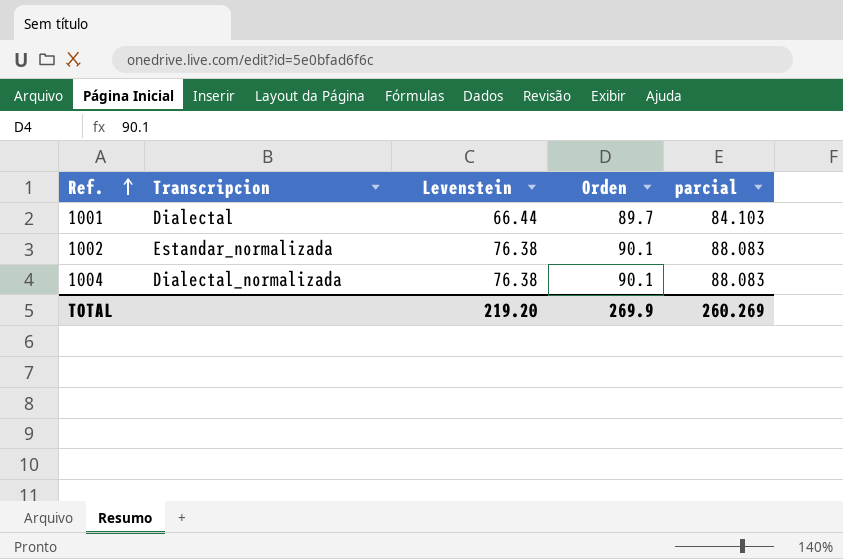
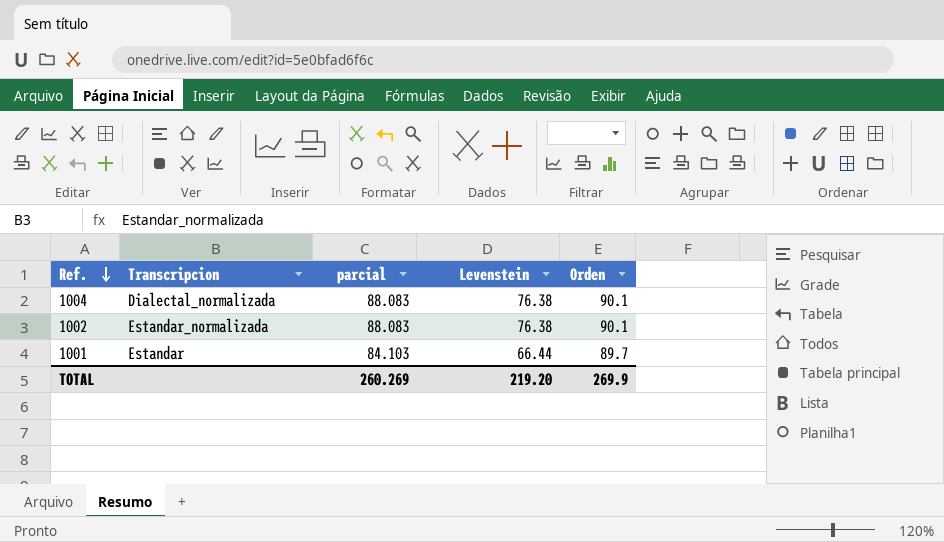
row order: Ref. ascending -> Ref. descending
column parcial | position: 5 -> 3
1001 | Transcripcion: Dialectal -> Estandar

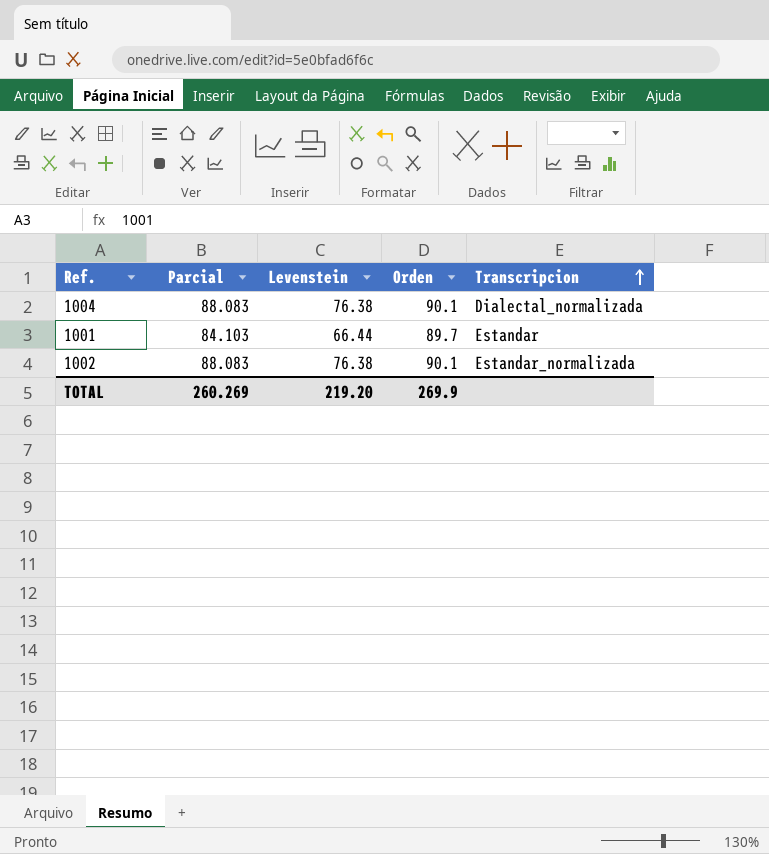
row order: Ref. descending -> Transcripcion ascending
column name: parcial -> Parcial
column Transcripcion | position: 2 -> 5

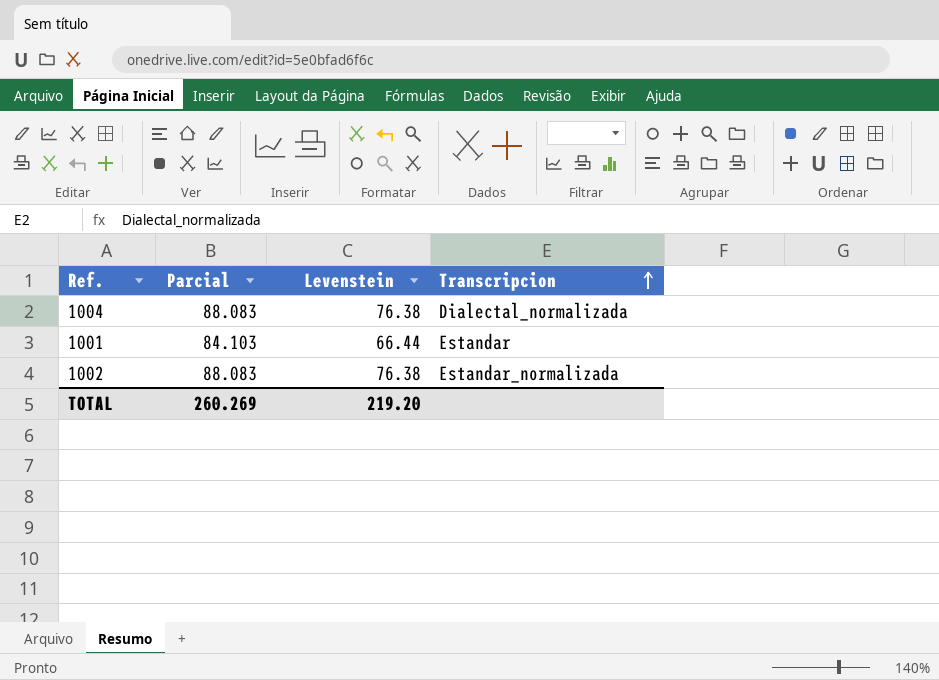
column Orden | position: 4 -> none

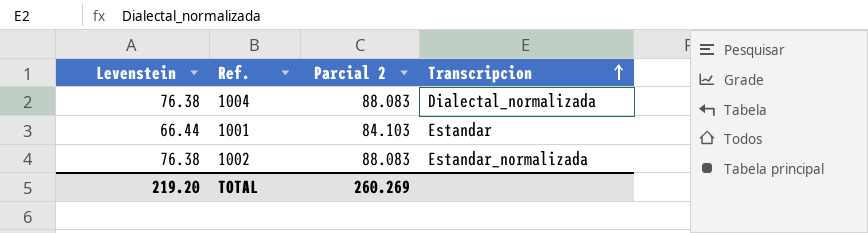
column Levenstein | position: 3 -> 1
column name: Parcial -> Parcial 2

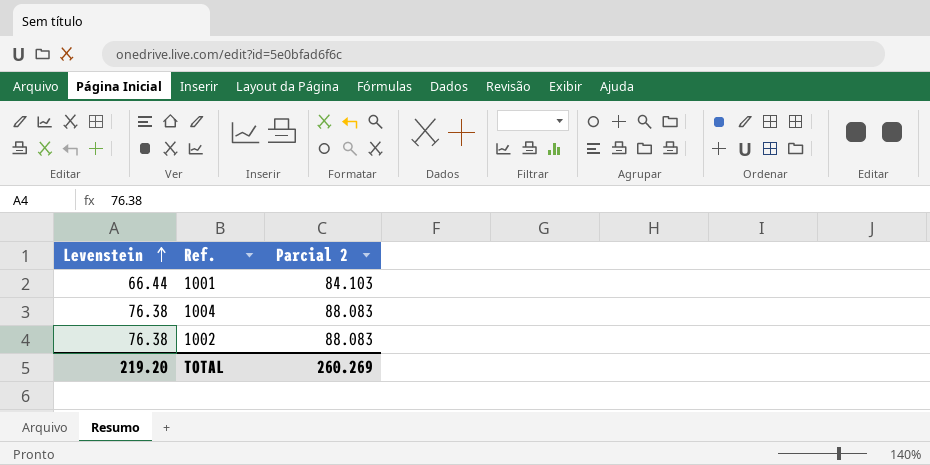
row order: Transcripcion ascending -> Levenstein ascending
column Transcripcion | position: 4 -> none

